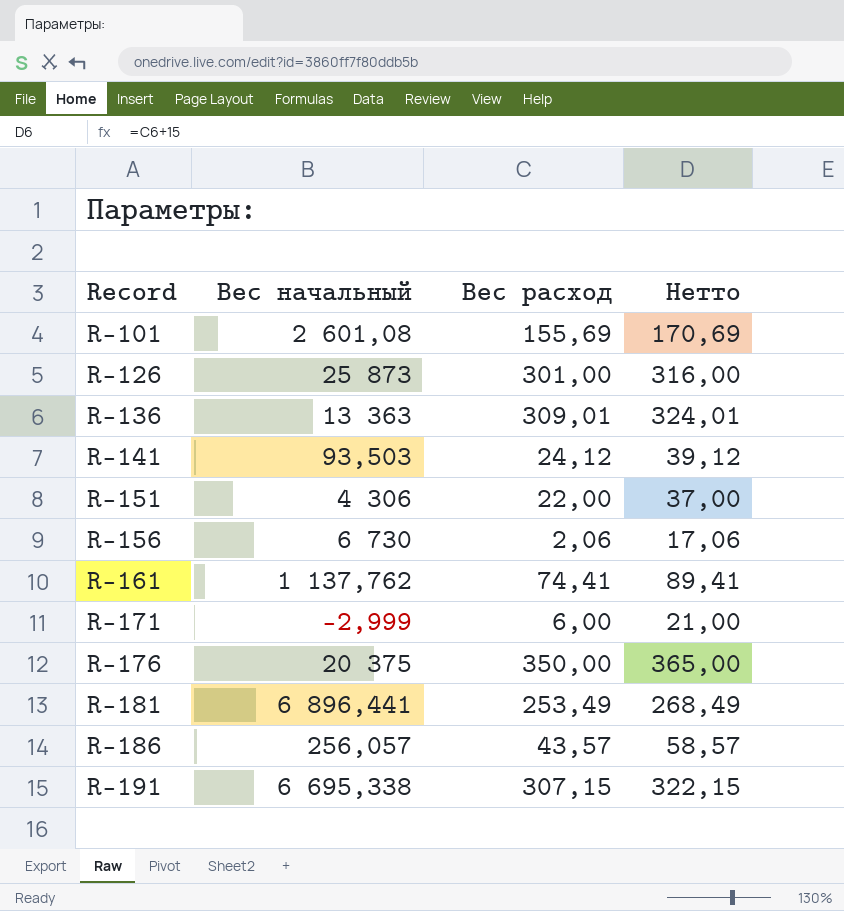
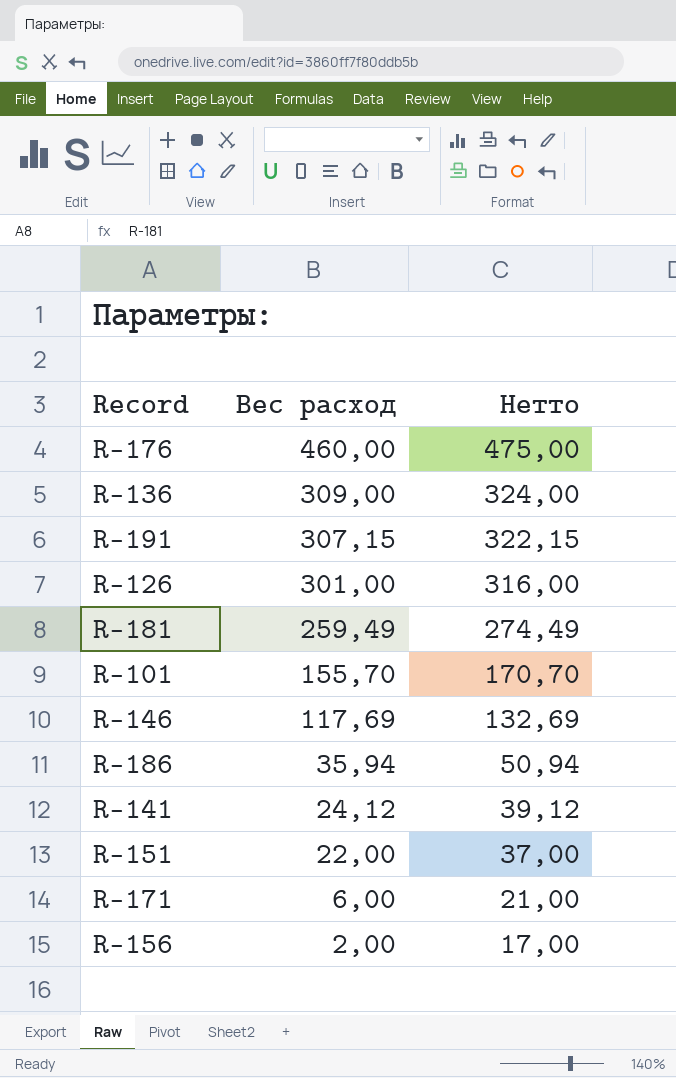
row order: Record ascending -> Вес расход descending
column Вес начальный | position: 2 -> none
row R-161: 1 137,762 | 74,41 | 89,41 -> none
R-176 | Вес расход: 350,00 -> 460,00
R-176 | Нетто: 365,00 -> 475,00
R-136 | Вес расход: 309,01 -> 309,00
R-136 | Нетто: 324,01 -> 324,00
R-181 | Вес расход: 253,49 -> 259,49
R-181 | Нетто: 268,49 -> 274,49
R-101 | Вес расход: 155,69 -> 155,70
R-101 | Нетто: 170,69 -> 170,70
row R-146: none -> 117,69 | 132,69
R-186 | Вес расход: 43,57 -> 35,94
R-186 | Нетто: 58,57 -> 50,94
R-156 | Вес расход: 2,06 -> 2,00
R-156 | Нетто: 17,06 -> 17,00

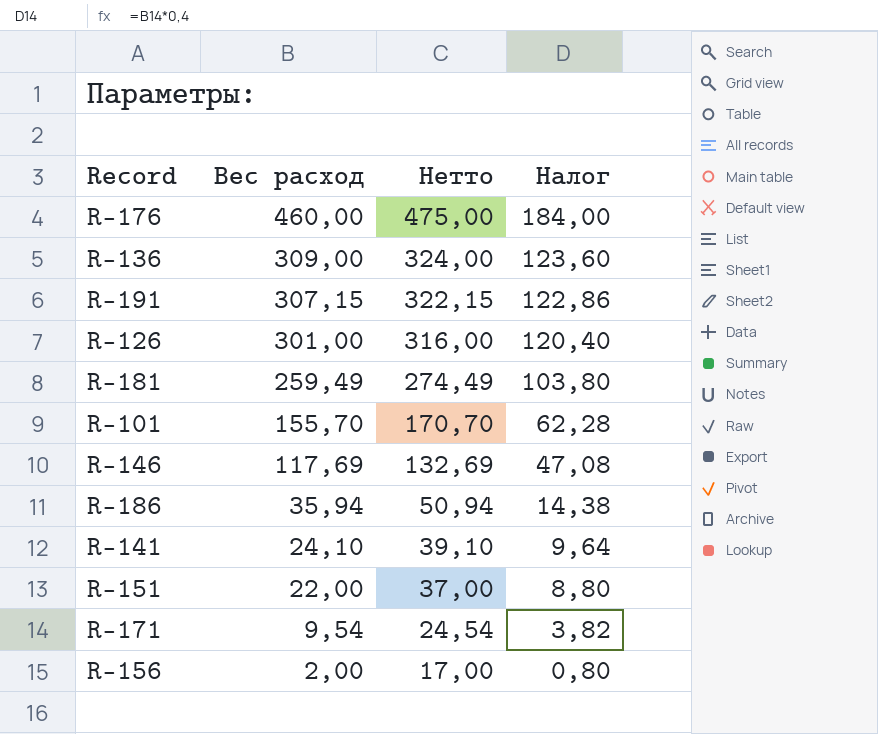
column Налог | formula: none -> [Вес расход] * 0,4
R-141 | Вес расход: 24,12 -> 24,10
R-141 | Нетто: 39,12 -> 39,10
R-171 | Вес расход: 6,00 -> 9,54
R-171 | Нетто: 21,00 -> 24,54

